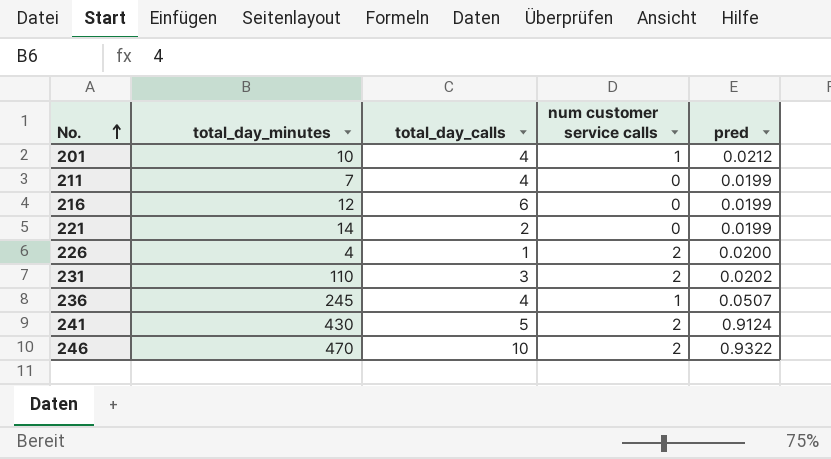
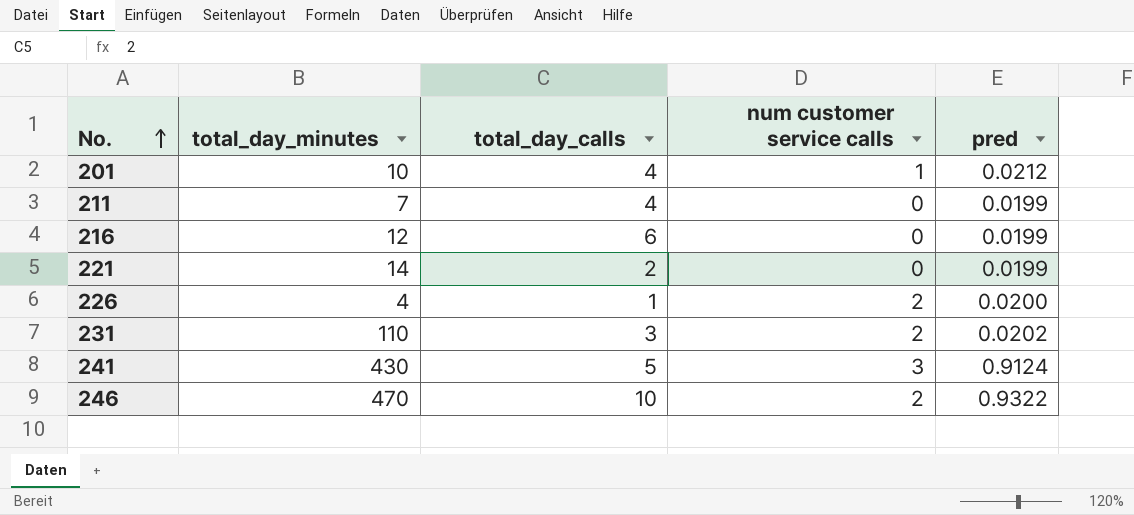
row 236: 245 | 4 | 1 | 0.0507 -> none
241 | num customer service calls: 2 -> 3

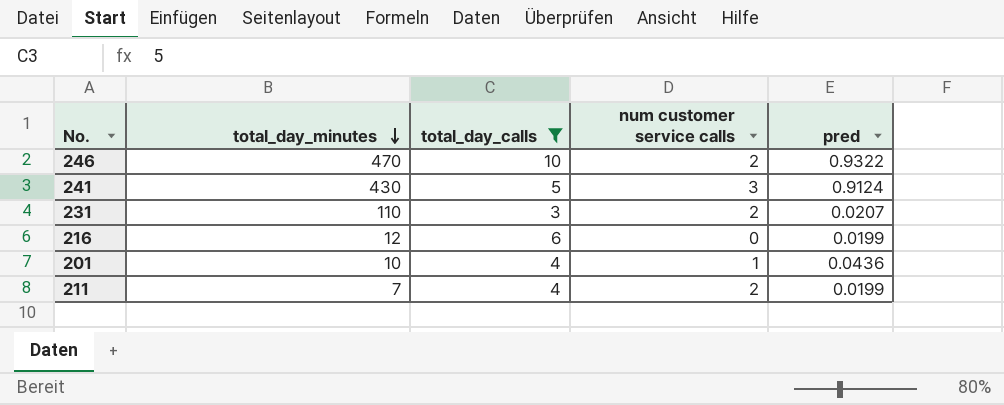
filter: none -> total_day_calls >= 3
row order: No. ascending -> total_day_minutes descending
231 | pred: 0.0202 -> 0.0207
201 | pred: 0.0212 -> 0.0436
211 | num customer service calls: 0 -> 2

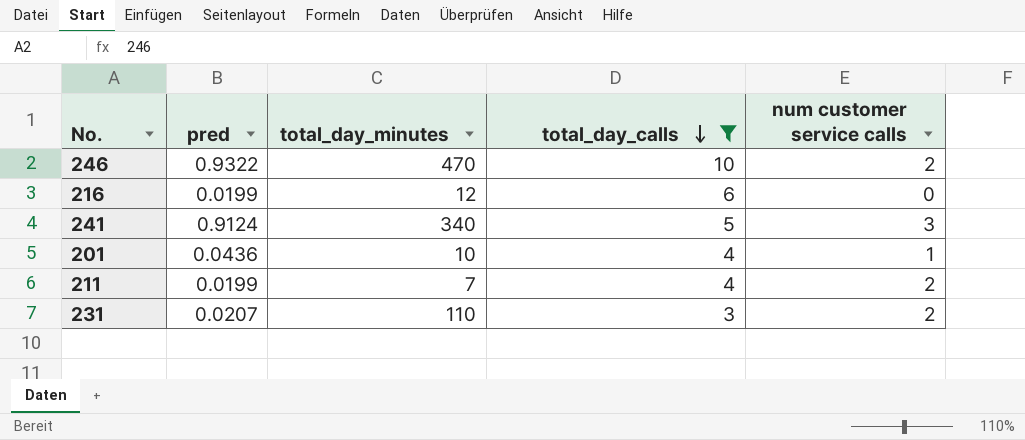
row order: total_day_minutes descending -> total_day_calls descending
column pred | position: 5 -> 2
241 | total_day_minutes: 430 -> 340

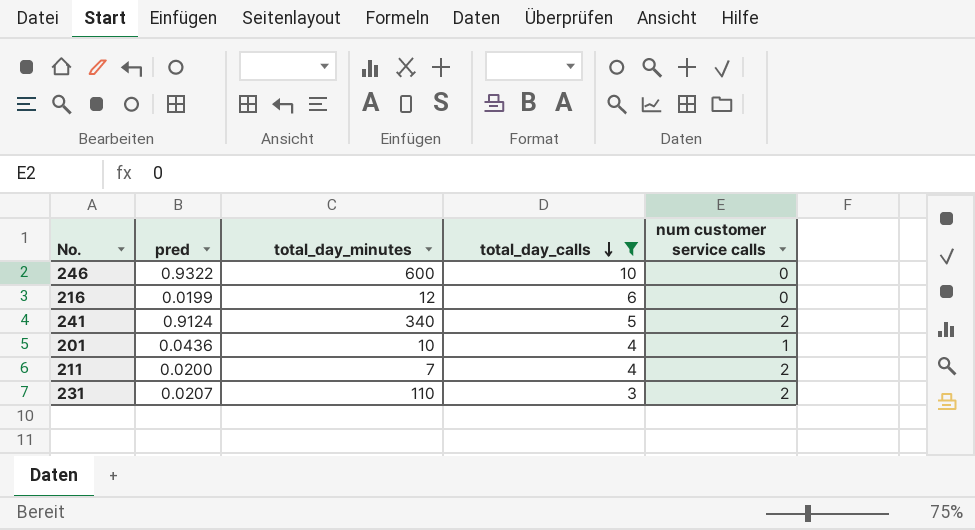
246 | total_day_minutes: 470 -> 600
246 | num customer service calls: 2 -> 0
241 | num customer service calls: 3 -> 2
211 | pred: 0.0199 -> 0.0200

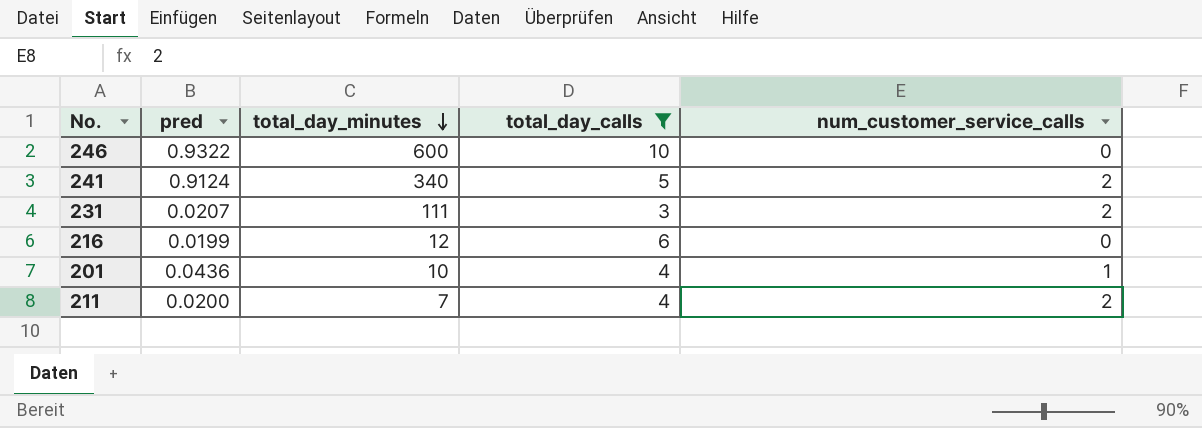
row order: total_day_calls descending -> total_day_minutes descending
column name: num customer service calls -> num_customer_service_calls
231 | total_day_minutes: 110 -> 111

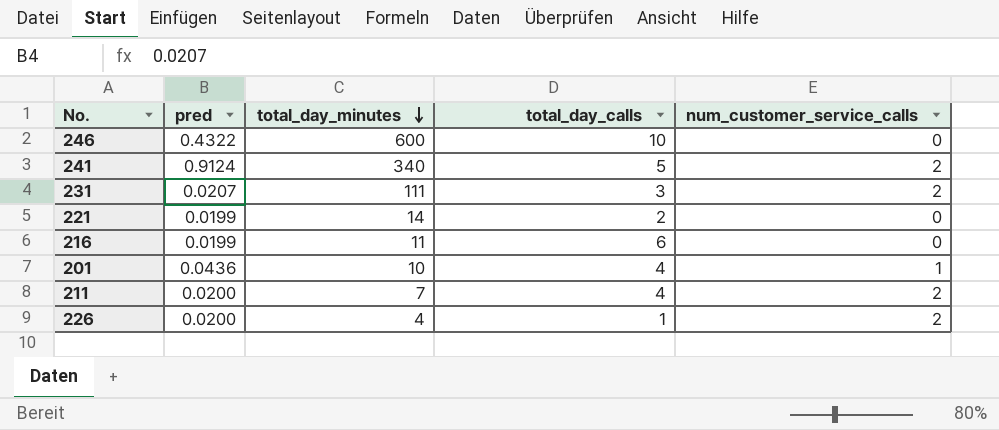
filter: total_day_calls >= 3 -> none
246 | pred: 0.9322 -> 0.4322
216 | total_day_minutes: 12 -> 11

